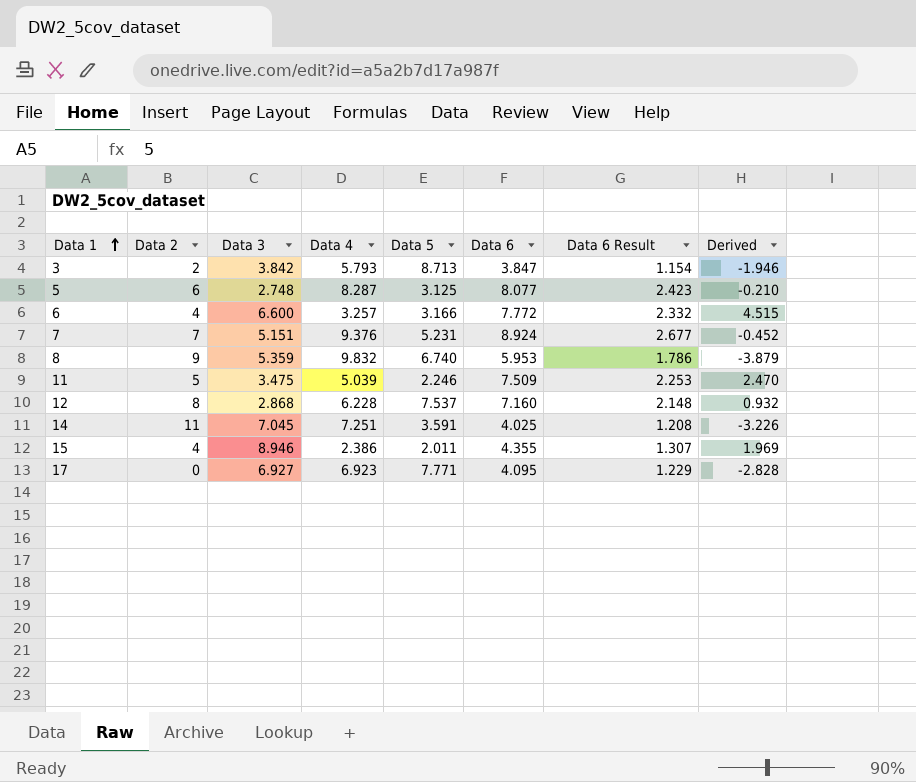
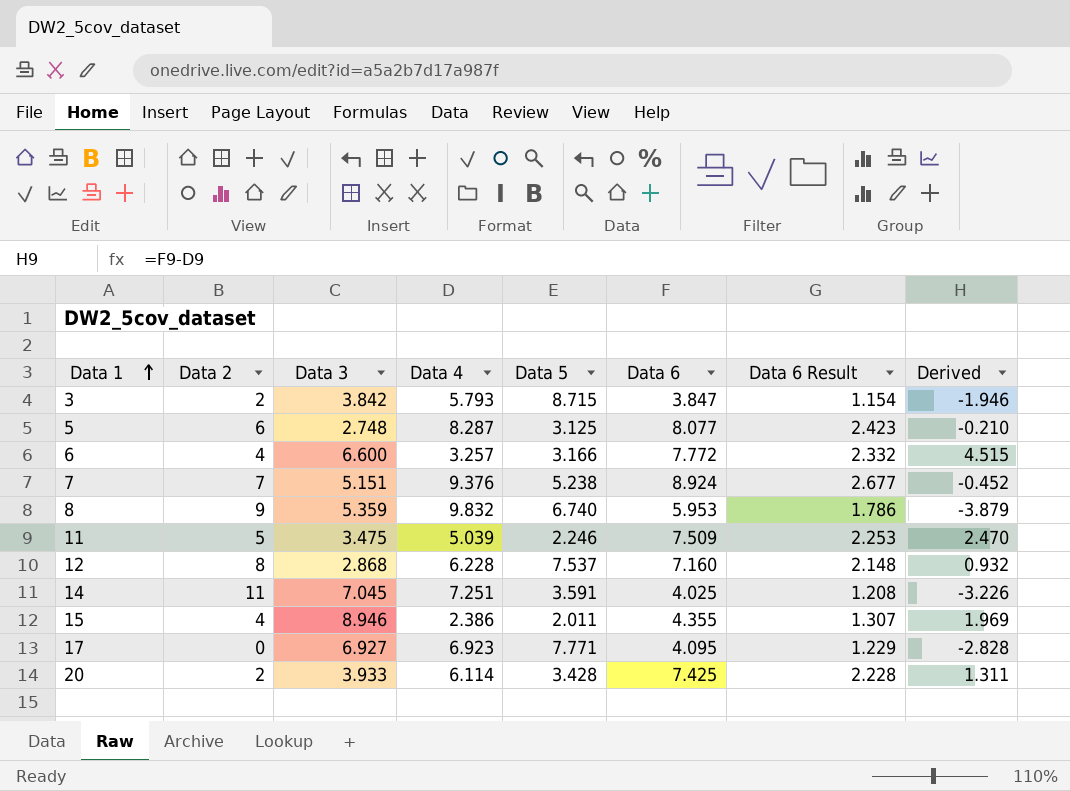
3 | Data 5: 8.713 -> 8.715
7 | Data 5: 5.231 -> 5.238
row 20: none -> 2 | 3.933 | 6.114 | 3.428 | 7.425 | 2.228 | 1.311

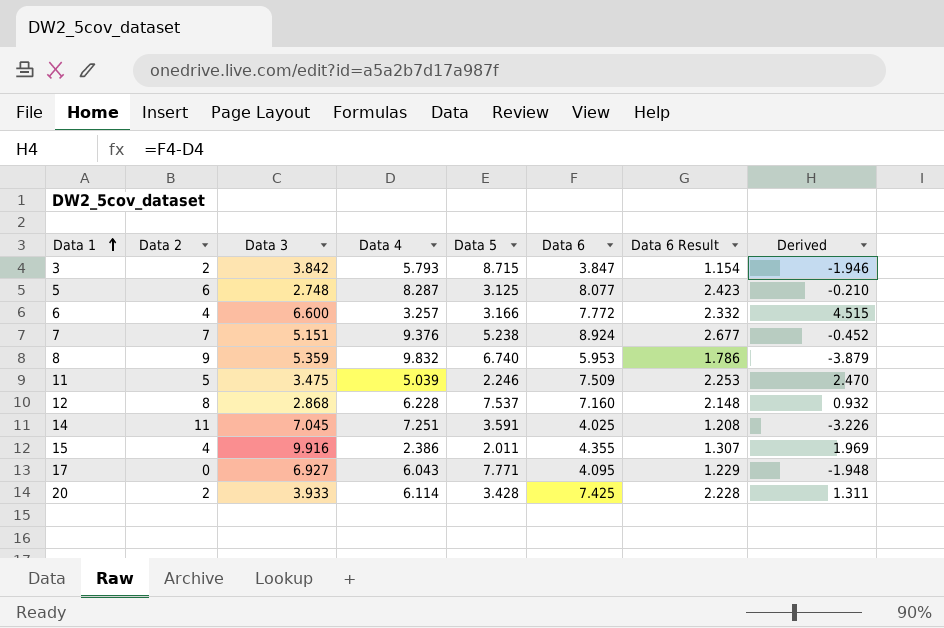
15 | Data 3: 8.946 -> 9.916
17 | Data 4: 6.923 -> 6.043
17 | Derived: -2.828 -> -1.948

